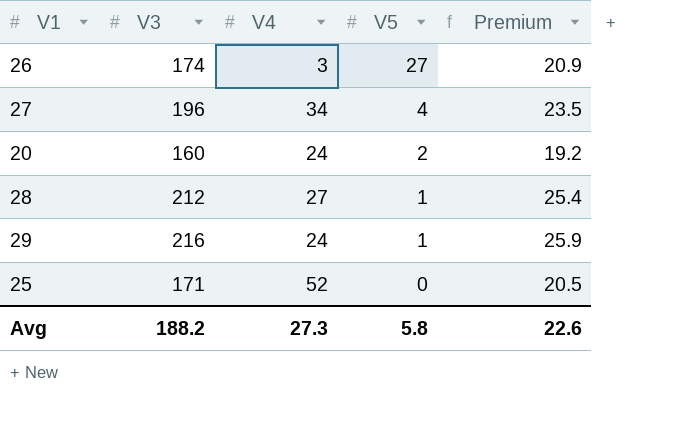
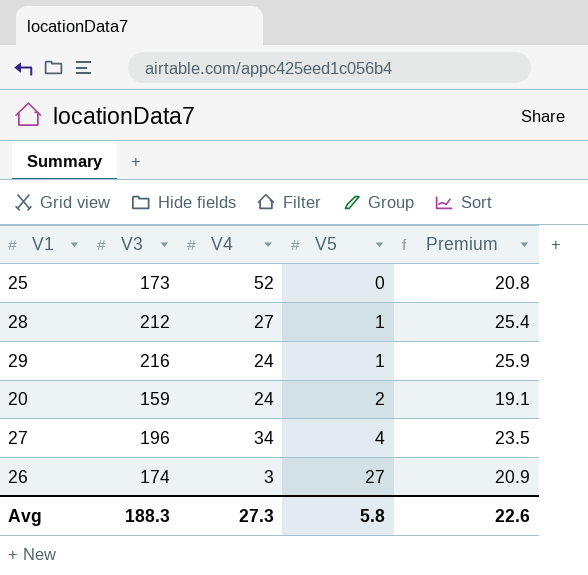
row order: V5 descending -> V5 ascending
25 | V3: 171 -> 173
25 | Premium: 20.5 -> 20.8
20 | V3: 160 -> 159
20 | Premium: 19.2 -> 19.1
Avg | V3: 188.2 -> 188.3

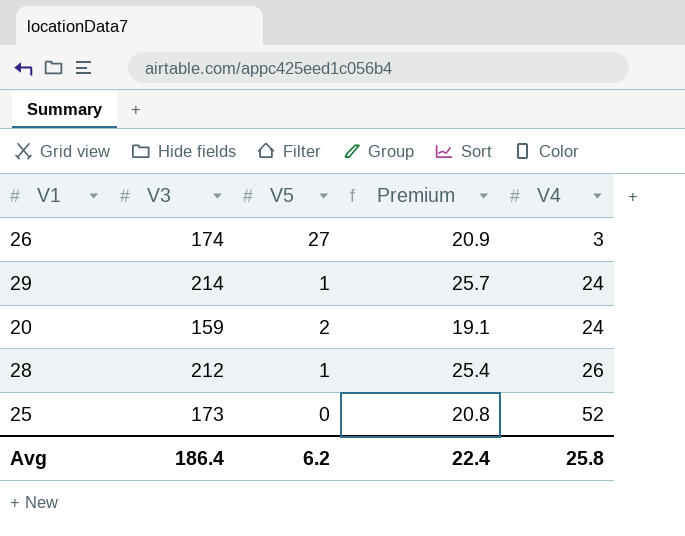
row order: V5 ascending -> V4 ascending
column V4 | position: 3 -> 5
row 27: 196 | 34 | 4 | 23.5 -> none
29 | V3: 216 -> 214
29 | Premium: 25.9 -> 25.7
28 | V4: 27 -> 26
Avg | V3: 188.3 -> 186.4
Avg | V5: 5.8 -> 6.2
Avg | Premium: 22.6 -> 22.4
Avg | V4: 27.3 -> 25.8

